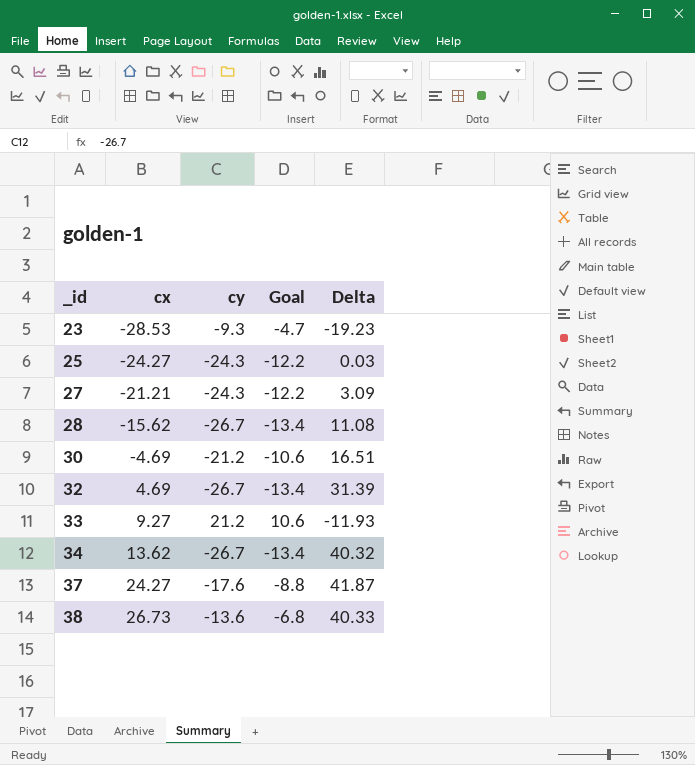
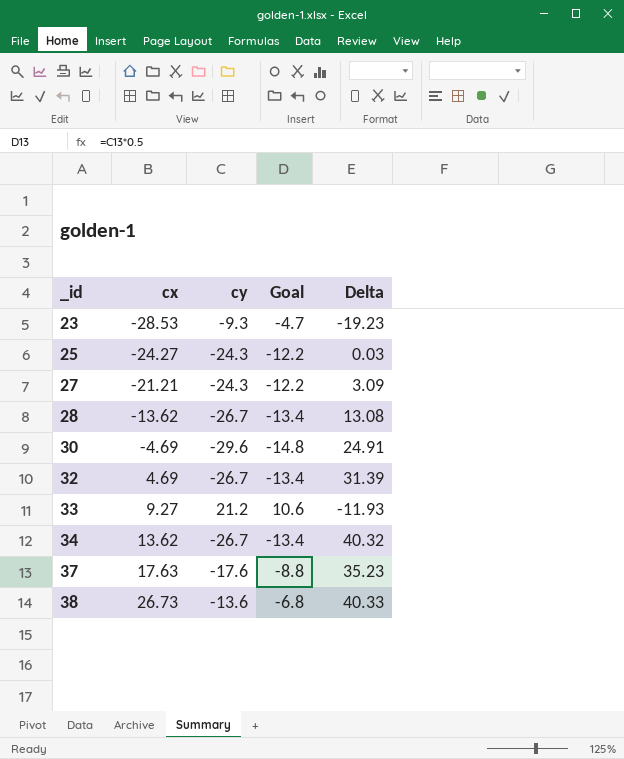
28 | cx: -15.62 -> -13.62
28 | Delta: 11.08 -> 13.08
30 | cy: -21.2 -> -29.6
30 | Goal: -10.6 -> -14.8
30 | Delta: 16.51 -> 24.91
37 | cx: 24.27 -> 17.63
37 | Delta: 41.87 -> 35.23

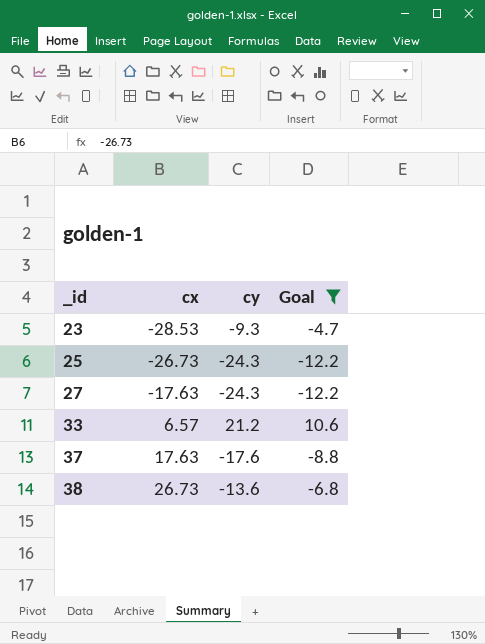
filter: none -> Goal >= -12.2
column Delta | formula: [cx] - [cy] -> none
25 | cx: -24.27 -> -26.73
27 | cx: -21.21 -> -17.63
33 | cx: 9.27 -> 6.57

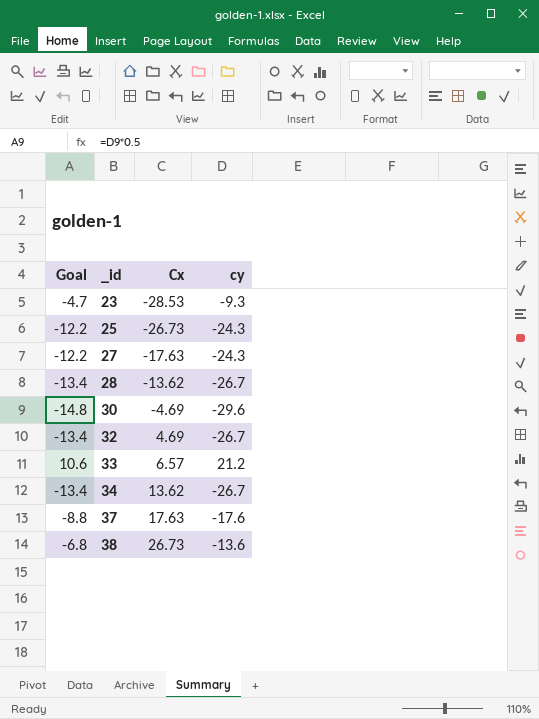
filter: Goal >= -12.2 -> none
column Goal | position: 4 -> 1
column name: cx -> Cx

